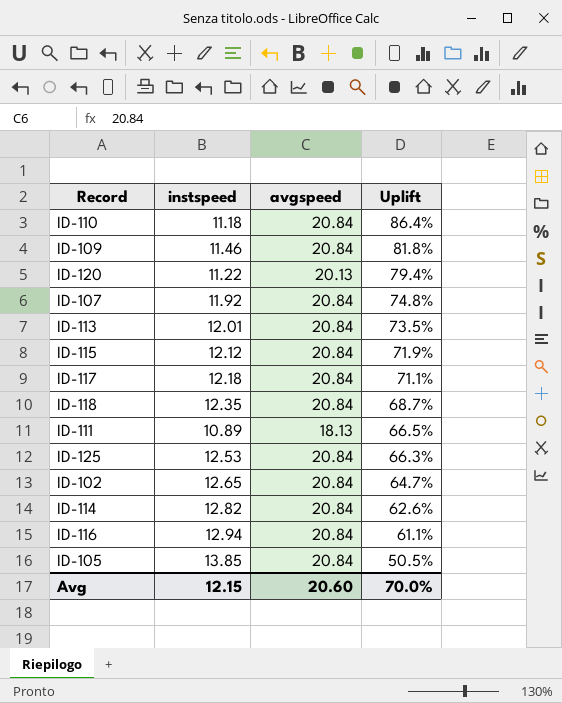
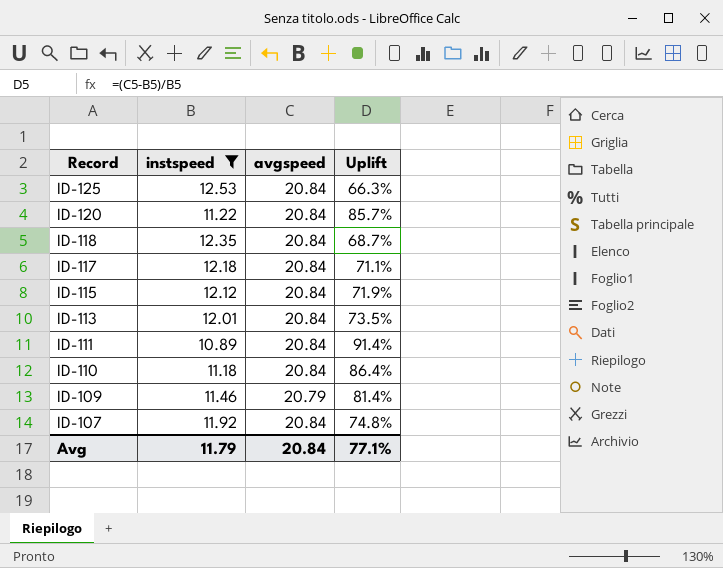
filter: none -> instspeed <= 12.53
row order: Uplift descending -> Record descending
ID-120 | avgspeed: 20.13 -> 20.84
ID-120 | Uplift: 79.4% -> 85.7%
ID-111 | avgspeed: 18.13 -> 20.84
ID-111 | Uplift: 66.5% -> 91.4%
ID-109 | avgspeed: 20.84 -> 20.79
ID-109 | Uplift: 81.8% -> 81.4%
Avg | instspeed: 12.15 -> 11.79
Avg | avgspeed: 20.60 -> 20.84
Avg | Uplift: 70.0% -> 77.1%

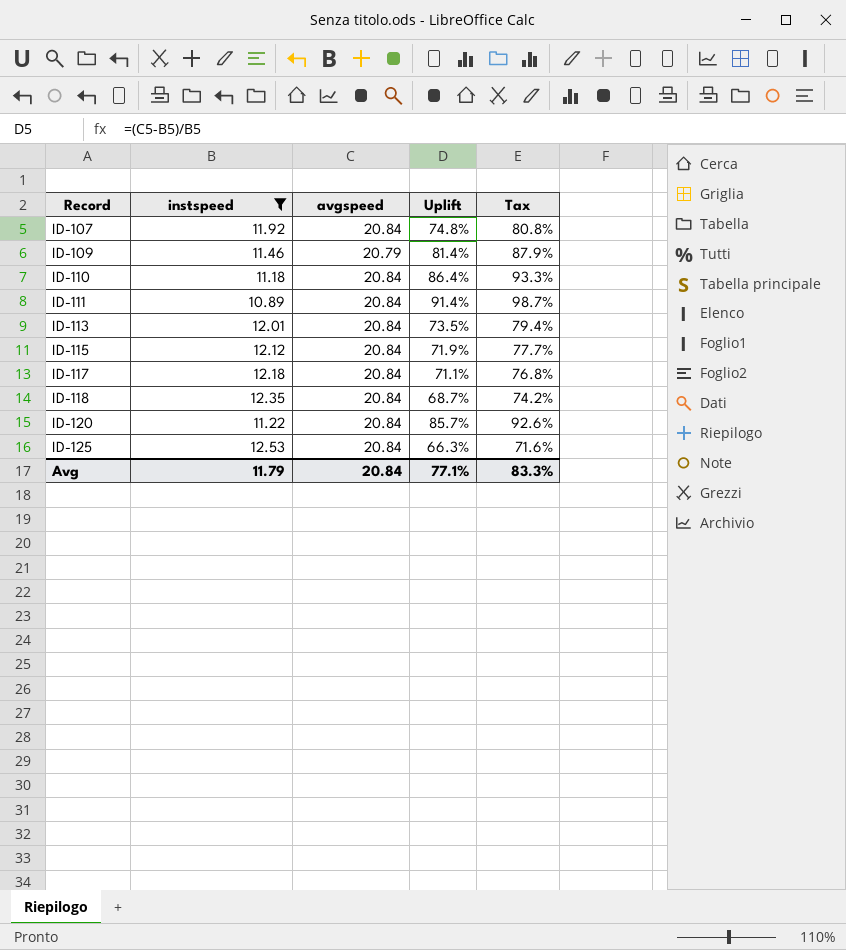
row order: Record descending -> Record ascending
column Tax | formula: none -> [Uplift] * 1.08

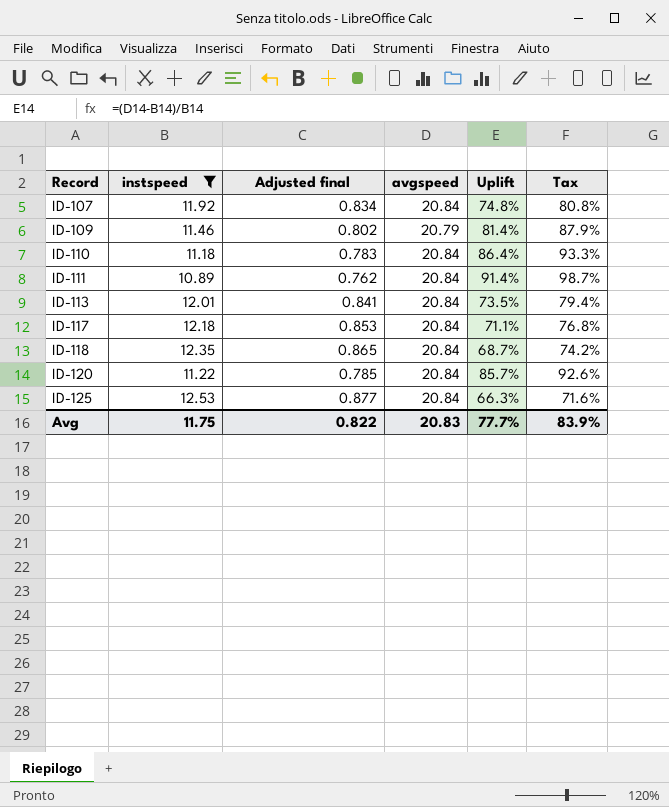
column Adjusted final | formula: none -> [instspeed] * 0.07
row ID-115: 12.12 | 20.84 | 71.9% | 77.7% -> none
Avg | instspeed: 11.79 -> 11.75
Avg | avgspeed: 20.84 -> 20.83
Avg | Uplift: 77.1% -> 77.7%
Avg | Tax: 83.3% -> 83.9%

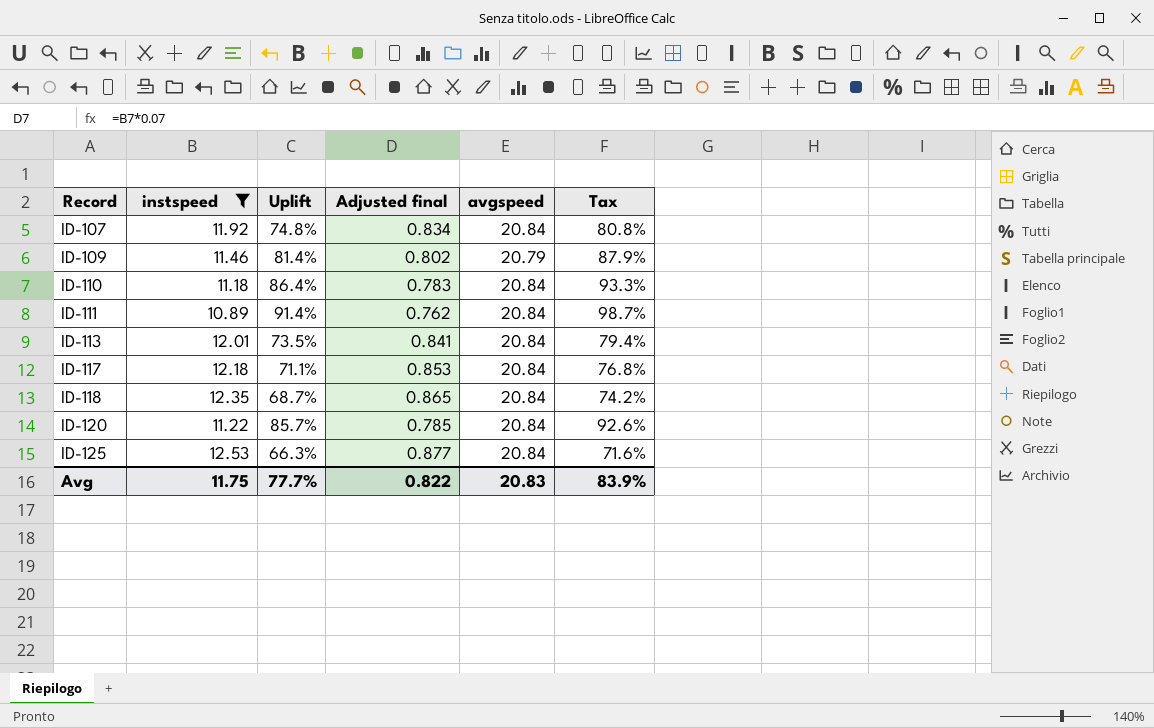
column Uplift | position: 5 -> 3

